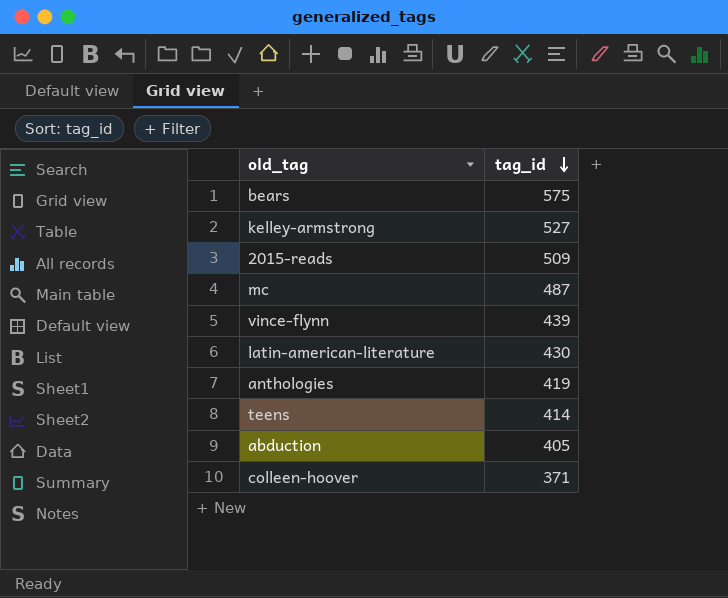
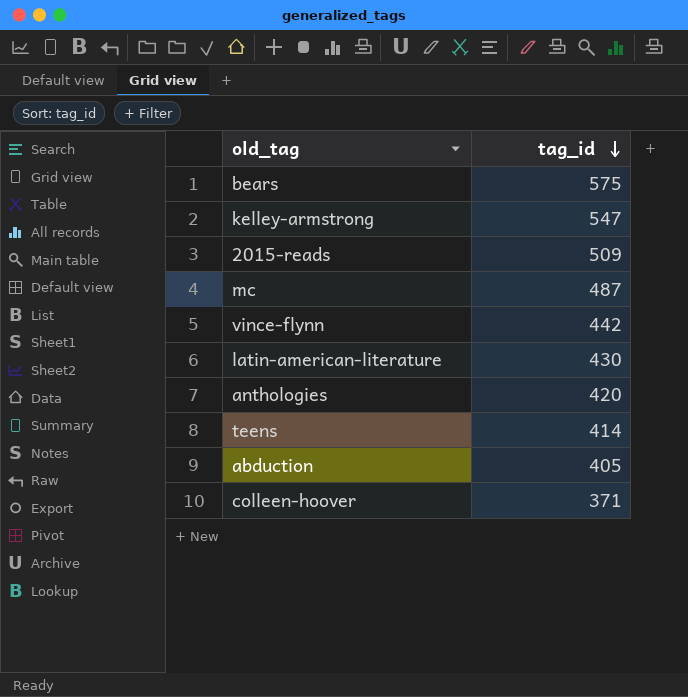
kelley-armstrong | tag_id: 527 -> 547
vince-flynn | tag_id: 439 -> 442
anthologies | tag_id: 419 -> 420

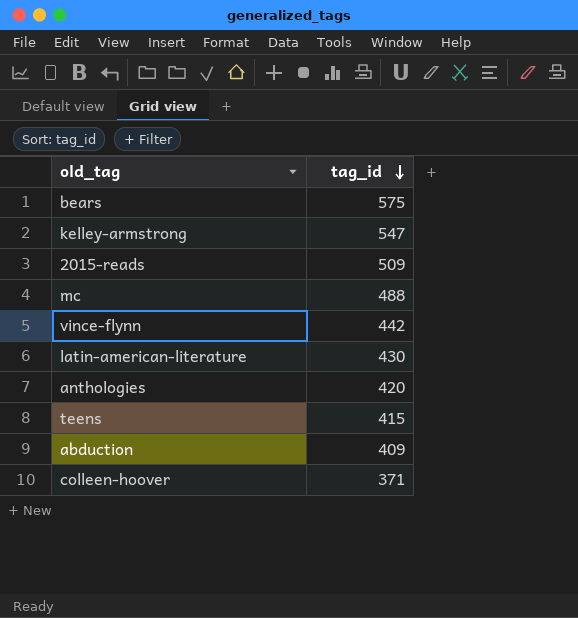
mc | tag_id: 487 -> 488
teens | tag_id: 414 -> 415
abduction | tag_id: 405 -> 409

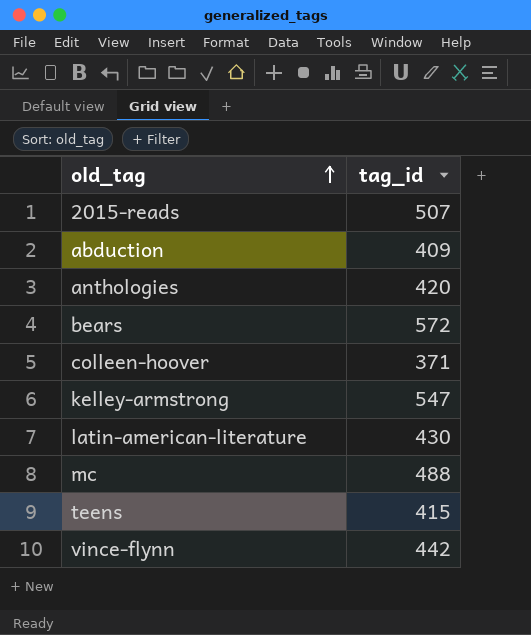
row order: tag_id descending -> old_tag ascending
2015-reads | tag_id: 509 -> 507
bears | tag_id: 575 -> 572

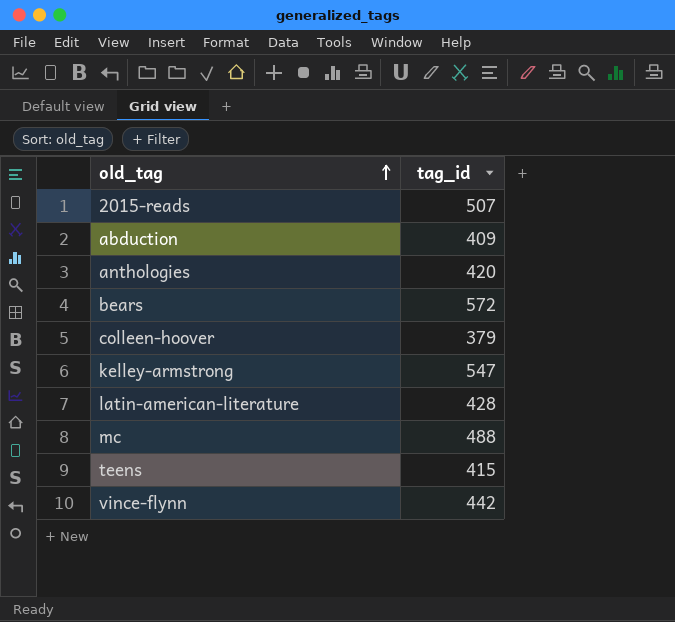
colleen-hoover | tag_id: 371 -> 379
latin-american-literature | tag_id: 430 -> 428

